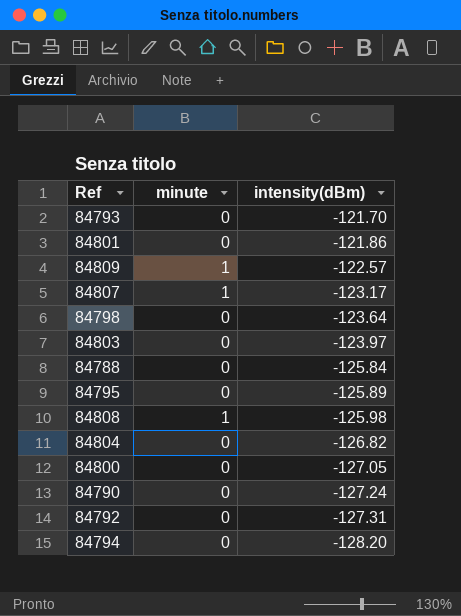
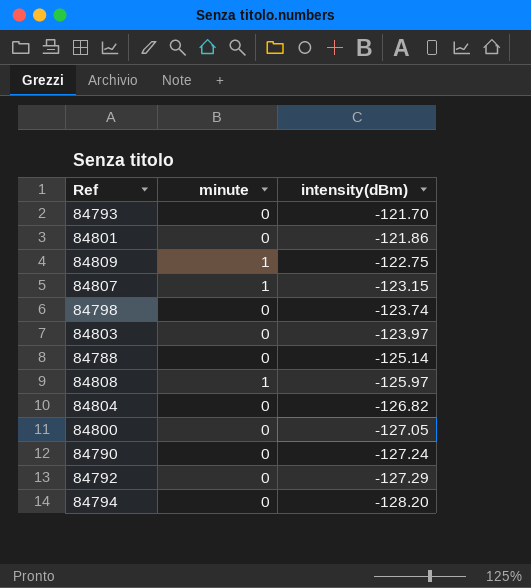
row 84795: 0 | -125.89 -> none
84809 | intensity(dBm): -122.57 -> -122.75
84807 | intensity(dBm): -123.17 -> -123.15
84798 | intensity(dBm): -123.64 -> -123.74
84788 | intensity(dBm): -125.84 -> -125.14
84808 | intensity(dBm): -125.98 -> -125.97
84792 | intensity(dBm): -127.31 -> -127.29

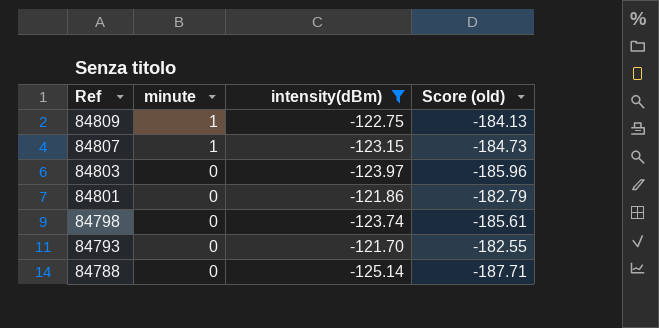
filter: none -> intensity(dBm) >= -125.14
row order: intensity(dBm) descending -> Ref descending
column Score (old) | formula: none -> [intensity(dBm)] * 1.5

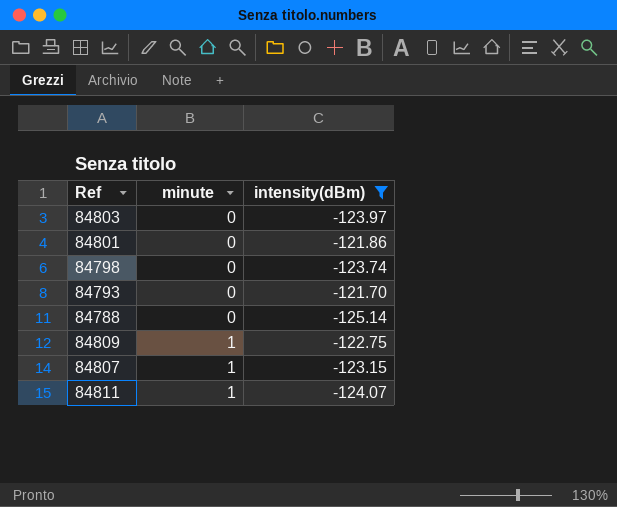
row order: Ref descending -> minute ascending
column Score (old) | formula: [intensity(dBm)] * 1.5 -> none
row 84811: none -> 1 | -124.07

